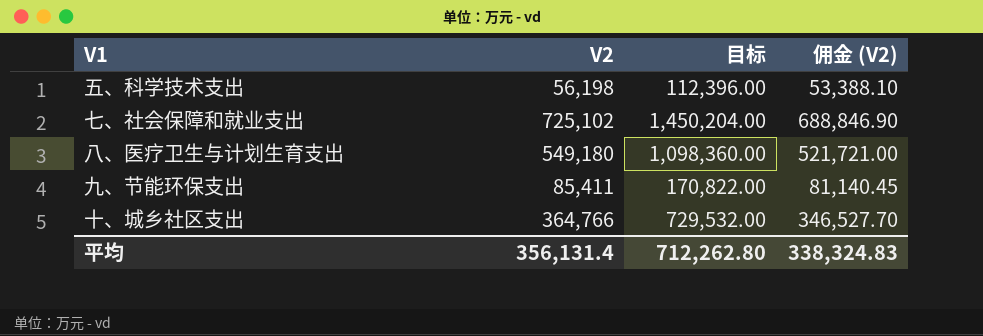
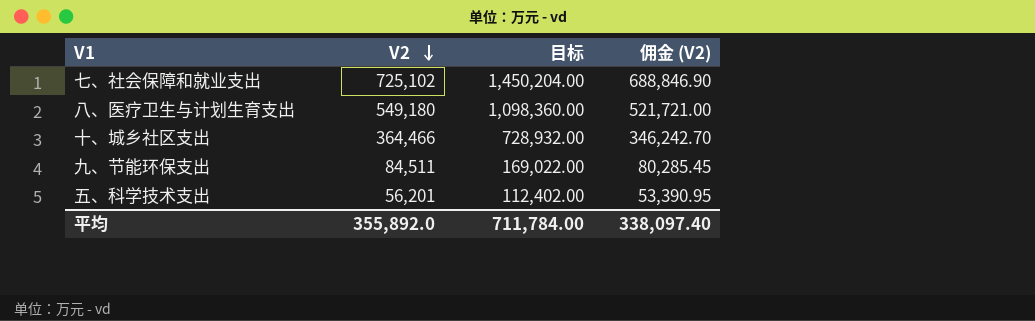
row order: none -> V2 descending
十、城乡社区支出 | V2: 364,766 -> 364,466
十、城乡社区支出 | 目标: 729,532.00 -> 728,932.00
十、城乡社区支出 | 佣金 (V2): 346,527.70 -> 346,242.70
九、节能环保支出 | V2: 85,411 -> 84,511
九、节能环保支出 | 目标: 170,822.00 -> 169,022.00
九、节能环保支出 | 佣金 (V2): 81,140.45 -> 80,285.45
五、科学技术支出 | V2: 56,198 -> 56,201
五、科学技术支出 | 目标: 112,396.00 -> 112,402.00
五、科学技术支出 | 佣金 (V2): 53,388.10 -> 53,390.95
平均 | V2: 356,131.4 -> 355,892.0
平均 | 目标: 712,262.80 -> 711,784.00
平均 | 佣金 (V2): 338,324.83 -> 338,097.40

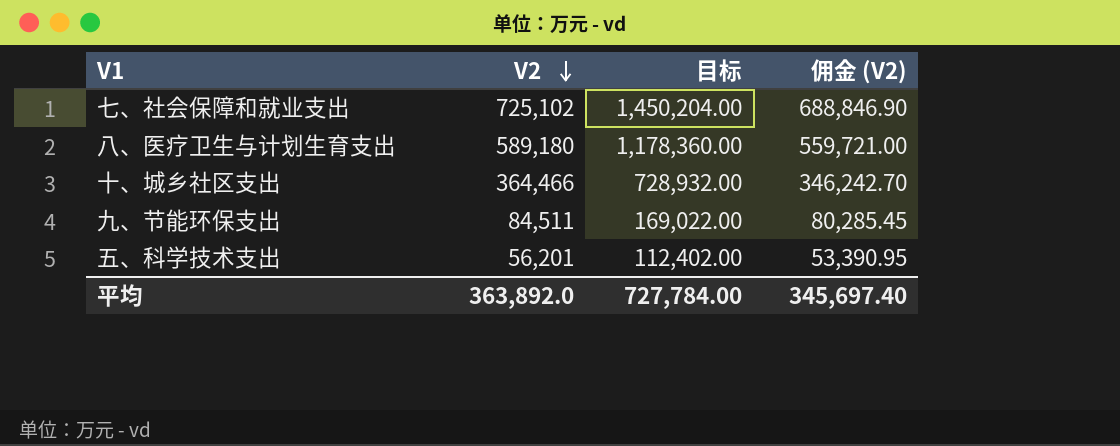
八、医疗卫生与计划生育支出 | V2: 549,180 -> 589,180
八、医疗卫生与计划生育支出 | 目标: 1,098,360.00 -> 1,178,360.00
八、医疗卫生与计划生育支出 | 佣金 (V2): 521,721.00 -> 559,721.00
平均 | V2: 355,892.0 -> 363,892.0
平均 | 目标: 711,784.00 -> 727,784.00
平均 | 佣金 (V2): 338,097.40 -> 345,697.40

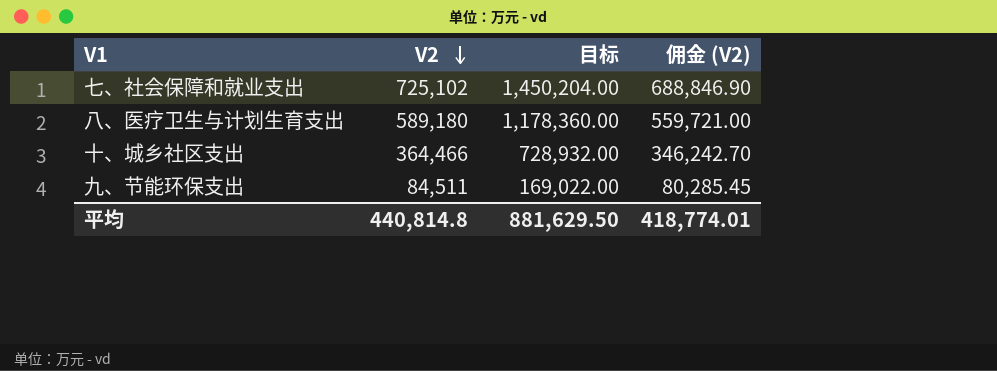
row 五、科学技术支出: 56,201 | 112,402.00 | 53,390.95 -> none
平均 | V2: 363,892.0 -> 440,814.8
平均 | 目标: 727,784.00 -> 881,629.50
平均 | 佣金 (V2): 345,697.40 -> 418,774.01

